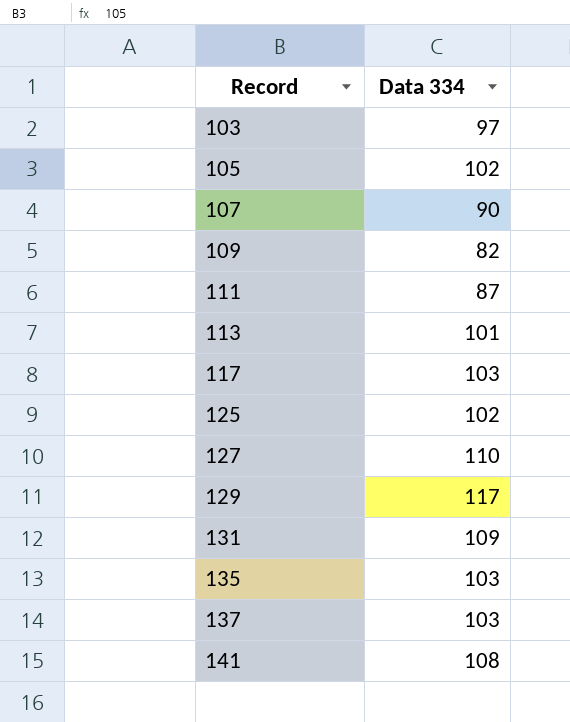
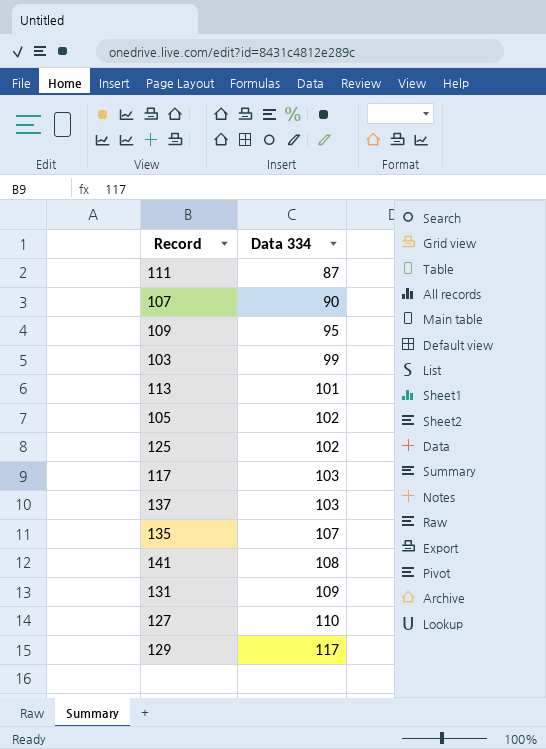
row order: Record ascending -> Data 334 ascending
109 | Data 334: 82 -> 95
103 | Data 334: 97 -> 99
135 | Data 334: 103 -> 107

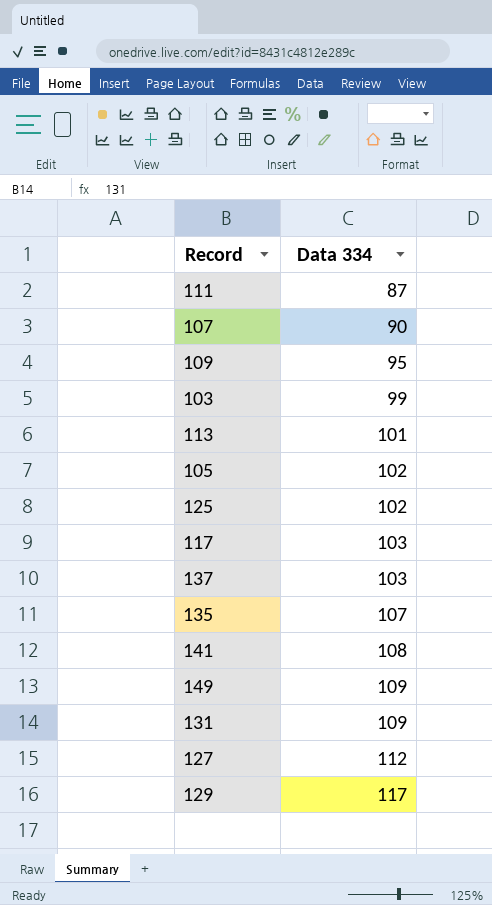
row 149: none -> 109
127 | Data 334: 110 -> 112

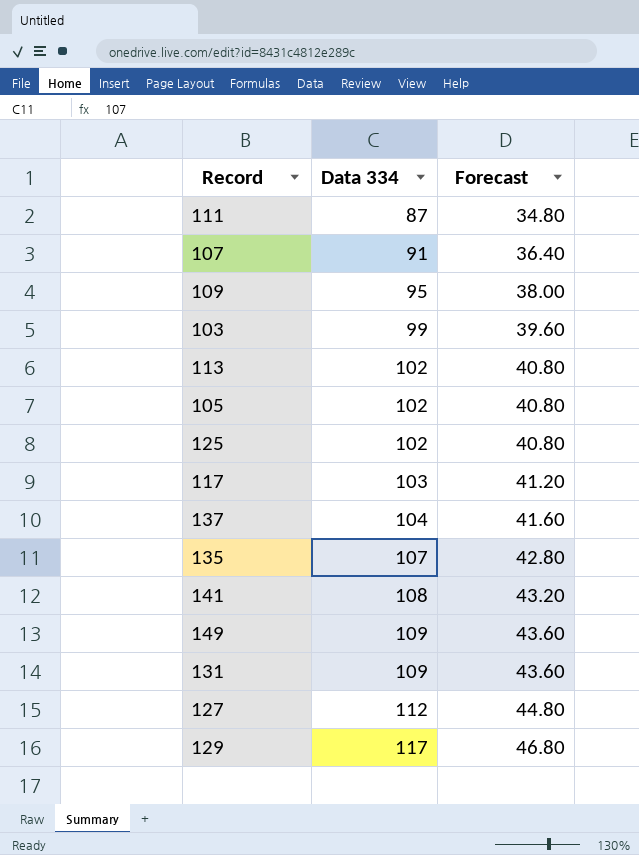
column Forecast | formula: none -> [Data 334] * 0.4
107 | Data 334: 90 -> 91
113 | Data 334: 101 -> 102
137 | Data 334: 103 -> 104

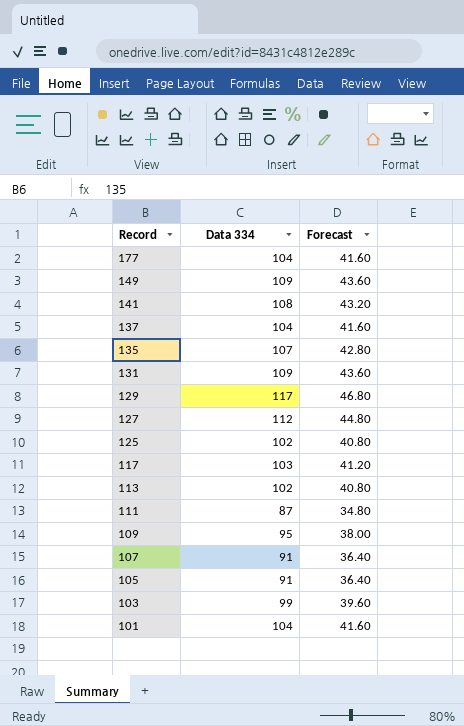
row order: Data 334 ascending -> Record descending
row 177: none -> 104 | 41.60
105 | Data 334: 102 -> 91
105 | Forecast: 40.80 -> 36.40
row 101: none -> 104 | 41.60

